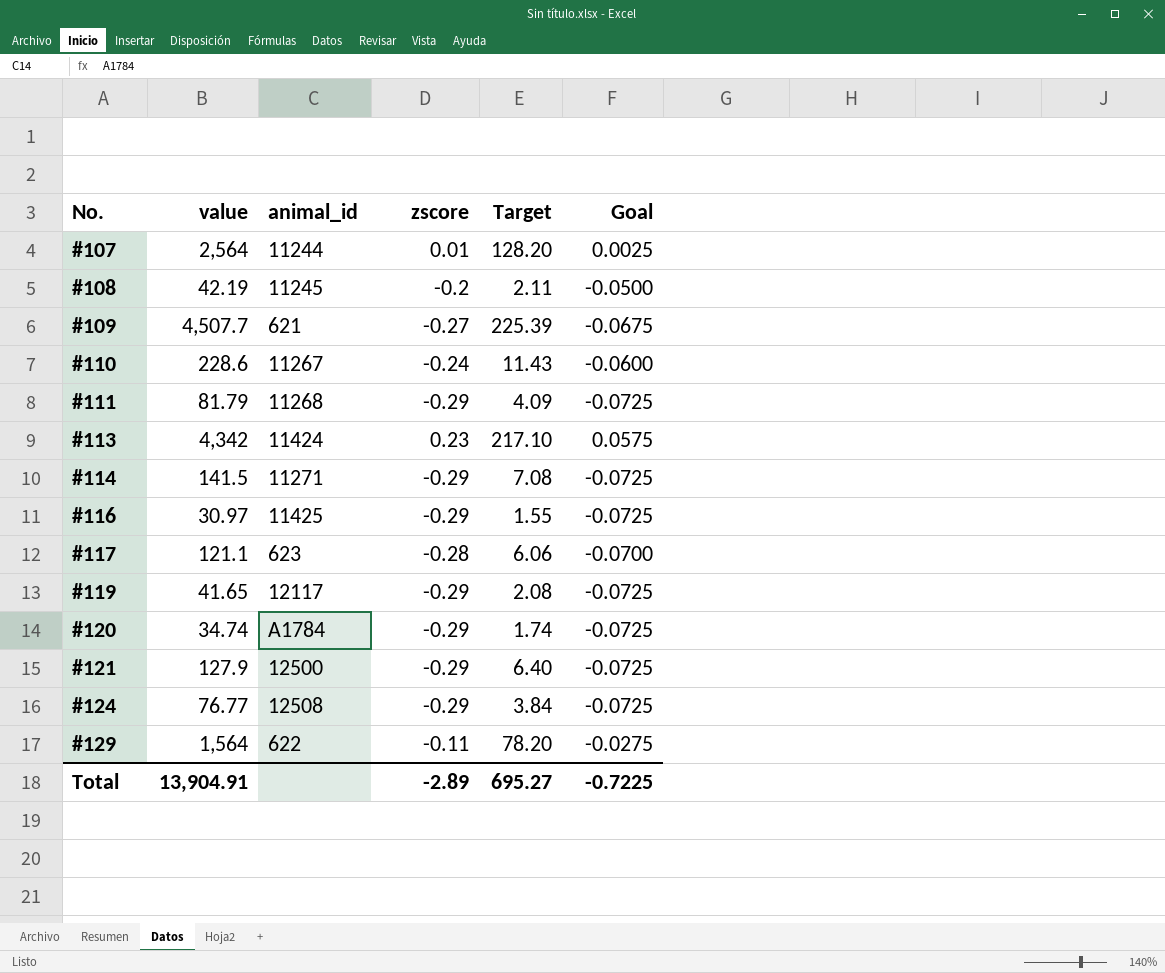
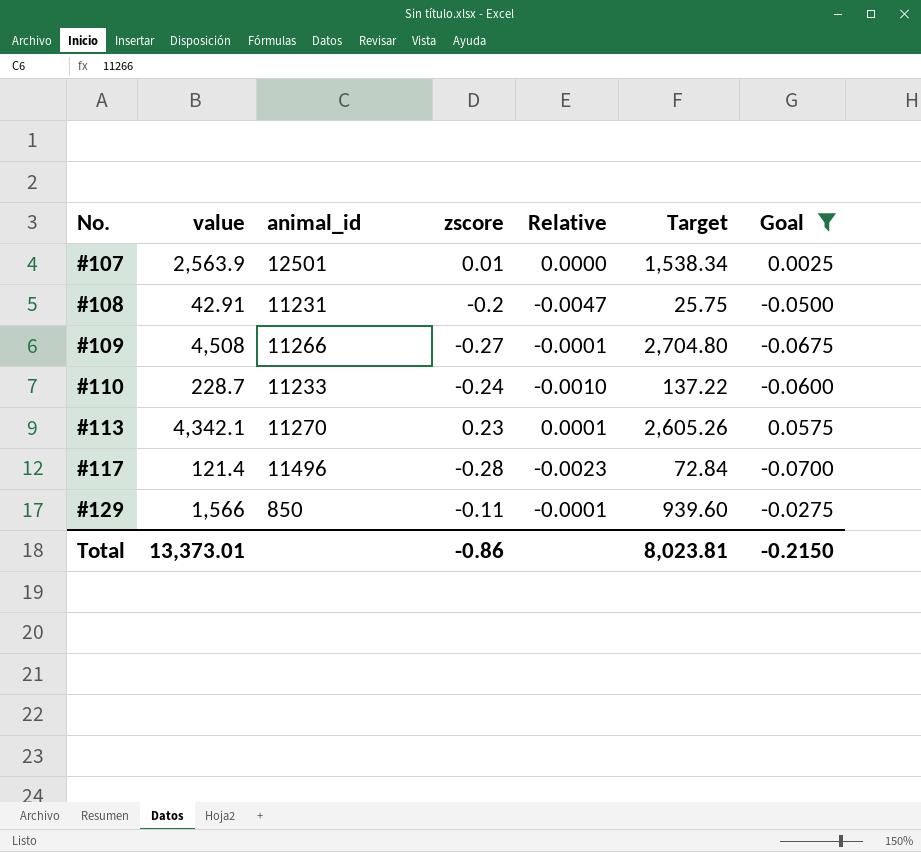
filter: none -> Goal != -0.0725
column Relative | formula: none -> [zscore] / [value]
column Target | formula: [value] * 0.05 -> [value] * 0.6
#107 | value: 2,564 -> 2,563.9
#107 | animal_id: 11244 -> 12501
#108 | value: 42.19 -> 42.91
#108 | animal_id: 11245 -> 11231
#109 | value: 4,507.7 -> 4,508
#109 | animal_id: 621 -> 11266
#110 | value: 228.6 -> 228.7
#110 | animal_id: 11267 -> 11233
#113 | value: 4,342 -> 4,342.1
#113 | animal_id: 11424 -> 11270
#117 | value: 121.1 -> 121.4
#117 | animal_id: 623 -> 11496
#129 | value: 1,564 -> 1,566
#129 | animal_id: 622 -> 850
Total | value: 13,904.91 -> 13,373.01
Total | zscore: -2.89 -> -0.86
Total | Target: 695.27 -> 8,023.81
Total | Goal: -0.7225 -> -0.2150

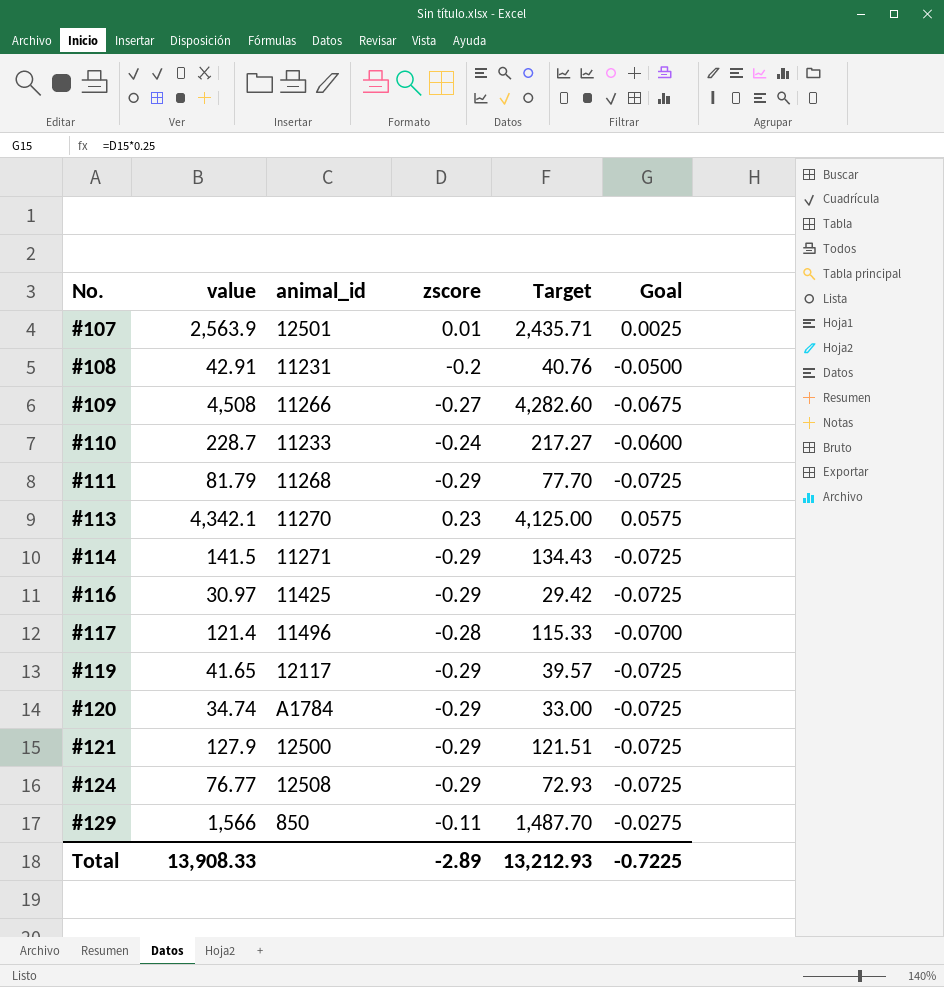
filter: Goal != -0.0725 -> none
column Relative | formula: [zscore] / [value] -> none
column Target | formula: [value] * 0.6 -> [value] * 0.95
Total | value: 13,373.01 -> 13,908.33
Total | zscore: -0.86 -> -2.89
Total | Target: 8,023.81 -> 13,212.93
Total | Goal: -0.2150 -> -0.7225

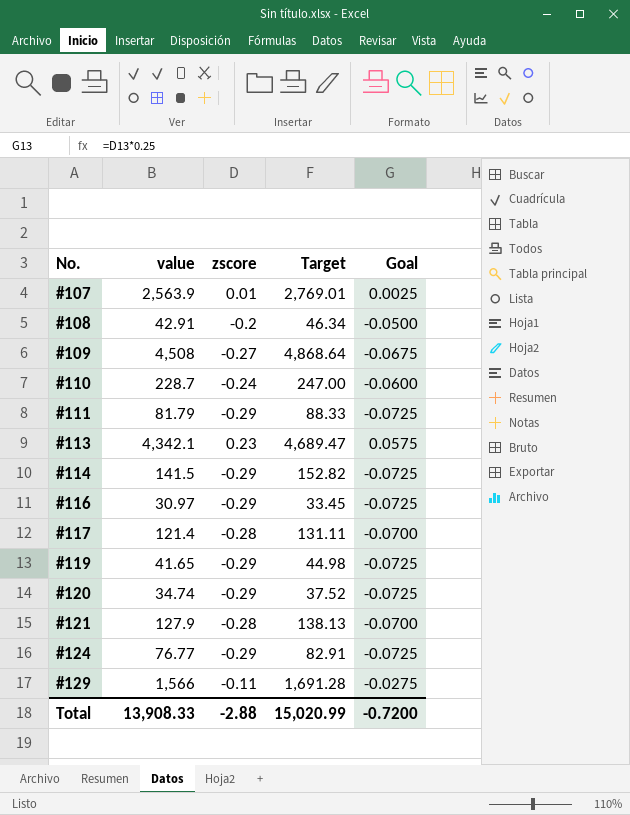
column animal_id | position: 3 -> none
column Target | formula: [value] * 0.95 -> [value] * 1.08
#121 | zscore: -0.29 -> -0.28
#121 | Goal: -0.0725 -> -0.0700
Total | zscore: -2.89 -> -2.88
Total | Target: 13,212.93 -> 15,020.99
Total | Goal: -0.7225 -> -0.7200

